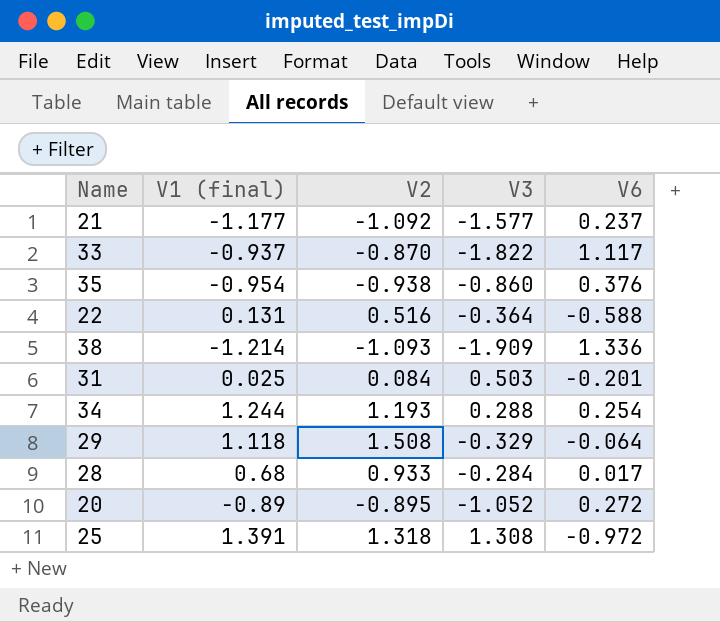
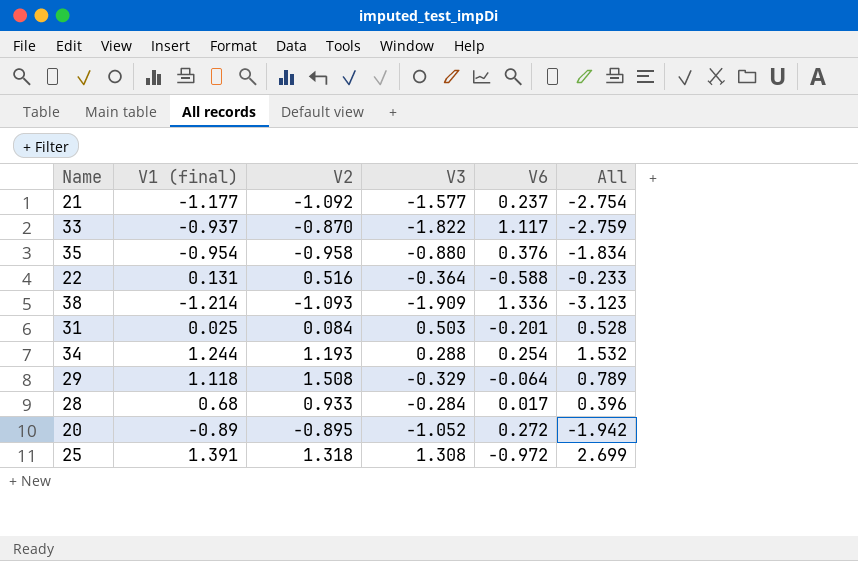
column All | formula: none -> [V1 (final)] + [V3]
35 | V2: -0.938 -> -0.958
35 | V3: -0.860 -> -0.880

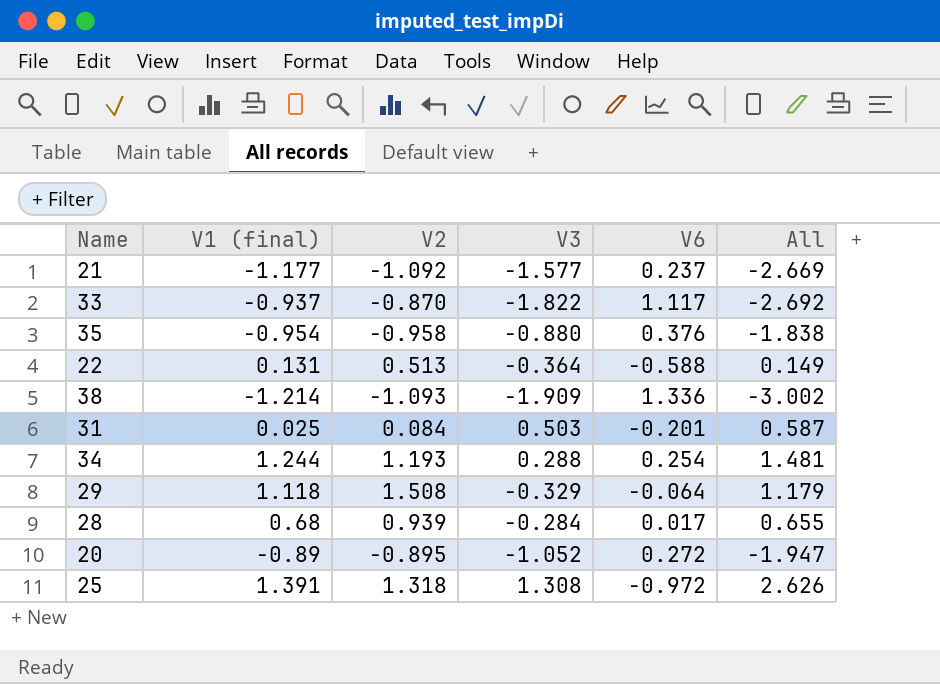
column All | formula: [V1 (final)] + [V3] -> [V2] + [V3]
22 | V2: 0.516 -> 0.513
28 | V2: 0.933 -> 0.939

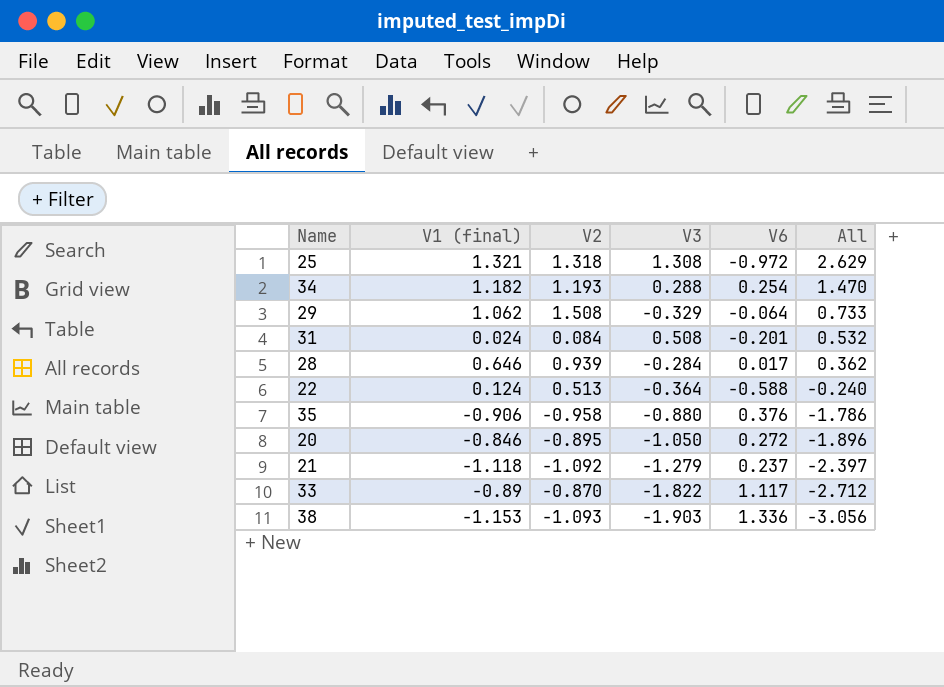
row order: none -> All descending
column All | formula: [V2] + [V3] -> [V1 (final)] + [V3]
25 | V1 (final): 1.391 -> 1.321
34 | V1 (final): 1.244 -> 1.182
29 | V1 (final): 1.118 -> 1.062
31 | V1 (final): 0.025 -> 0.024
31 | V3: 0.503 -> 0.508
28 | V1 (final): 0.68 -> 0.646
22 | V1 (final): 0.131 -> 0.124
35 | V1 (final): -0.954 -> -0.906
20 | V1 (final): -0.89 -> -0.846
20 | V3: -1.052 -> -1.050
21 | V1 (final): -1.177 -> -1.118
21 | V3: -1.577 -> -1.279
33 | V1 (final): -0.937 -> -0.89
38 | V1 (final): -1.214 -> -1.153
38 | V3: -1.909 -> -1.903

